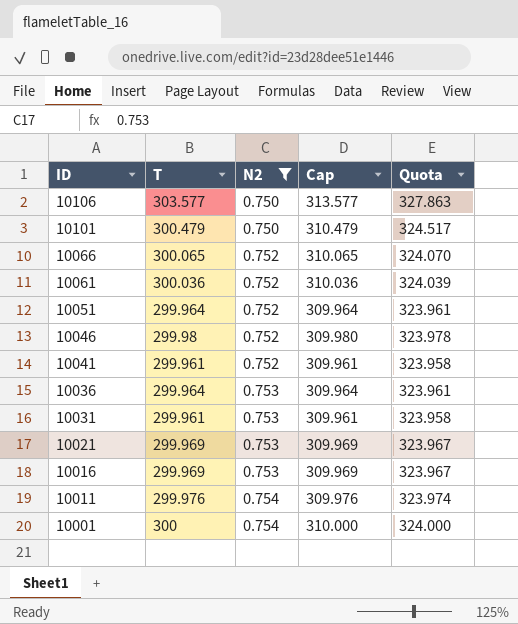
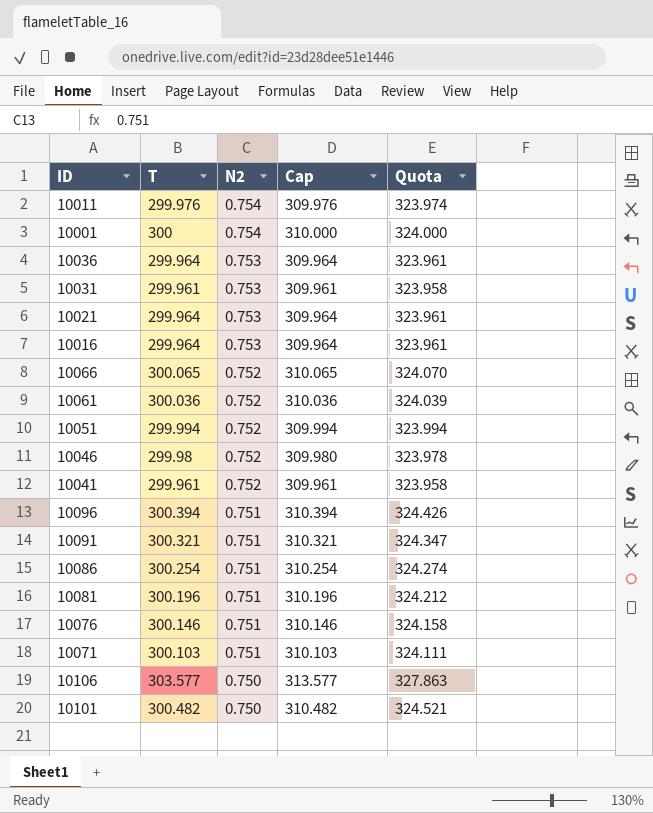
filter: N2 != 0.751 -> none
row order: ID descending -> N2 descending
10021 | T: 299.969 -> 299.964
10021 | Cap: 309.969 -> 309.964
10021 | Quota: 323.967 -> 323.961
10016 | T: 299.969 -> 299.964
10016 | Cap: 309.969 -> 309.964
10016 | Quota: 323.967 -> 323.961
10051 | T: 299.964 -> 299.994
10051 | Cap: 309.964 -> 309.994
10051 | Quota: 323.961 -> 323.994
10101 | T: 300.479 -> 300.482
10101 | Cap: 310.479 -> 310.482
10101 | Quota: 324.517 -> 324.521

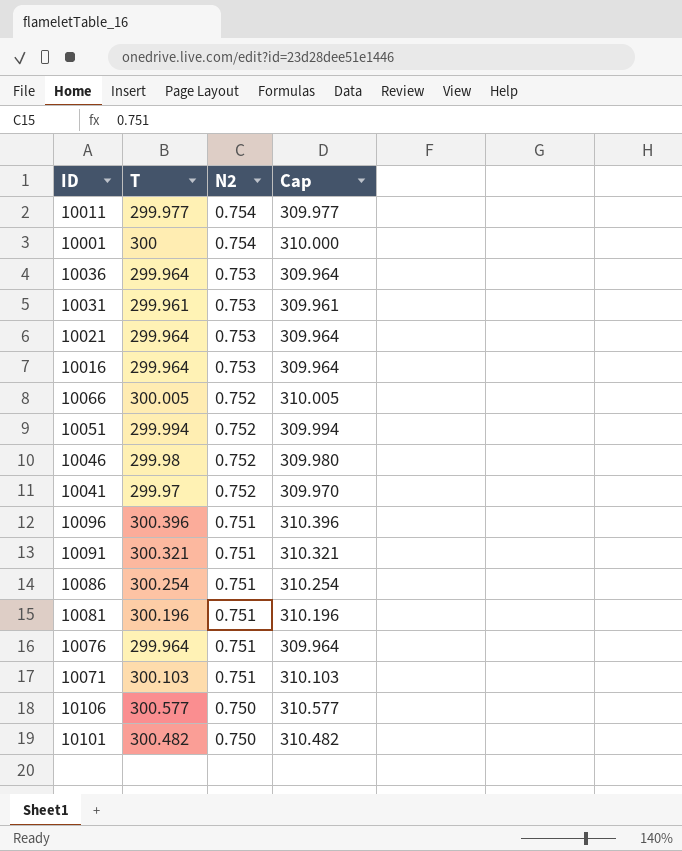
column Quota | formula: [T] * 1.08 -> none
row 10061: 300.036 | 0.752 | 310.036 | 324.039 -> none
10011 | T: 299.976 -> 299.977
10011 | Cap: 309.976 -> 309.977
10066 | T: 300.065 -> 300.005
10066 | Cap: 310.065 -> 310.005
10041 | T: 299.961 -> 299.97
10041 | Cap: 309.961 -> 309.970
10096 | T: 300.394 -> 300.396
10096 | Cap: 310.394 -> 310.396
10076 | T: 300.146 -> 299.964
10076 | Cap: 310.146 -> 309.964
10106 | T: 303.577 -> 300.577
10106 | Cap: 313.577 -> 310.577

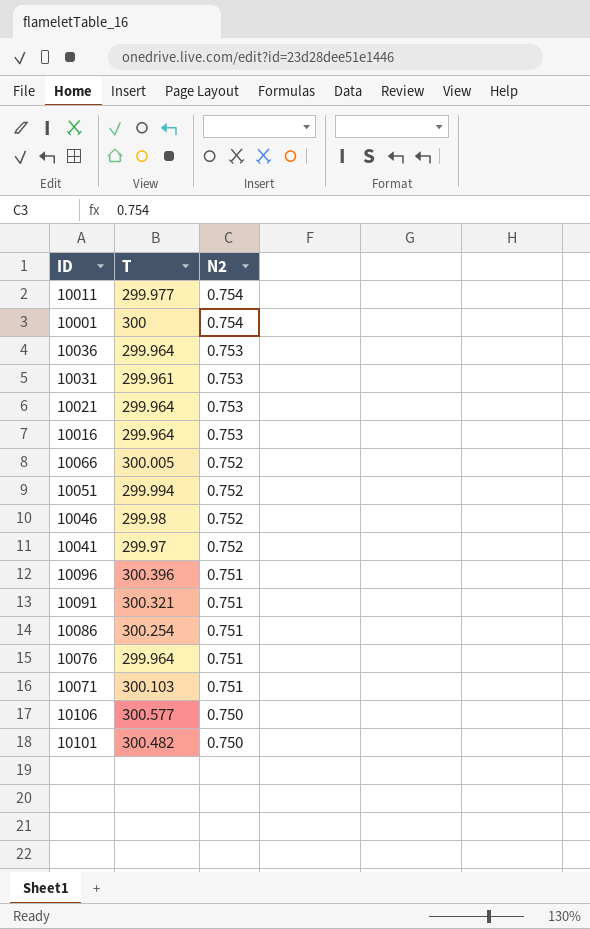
column Cap | formula: [T] + 10 -> none
row 10081: 300.196 | 0.751 | 310.196 -> none

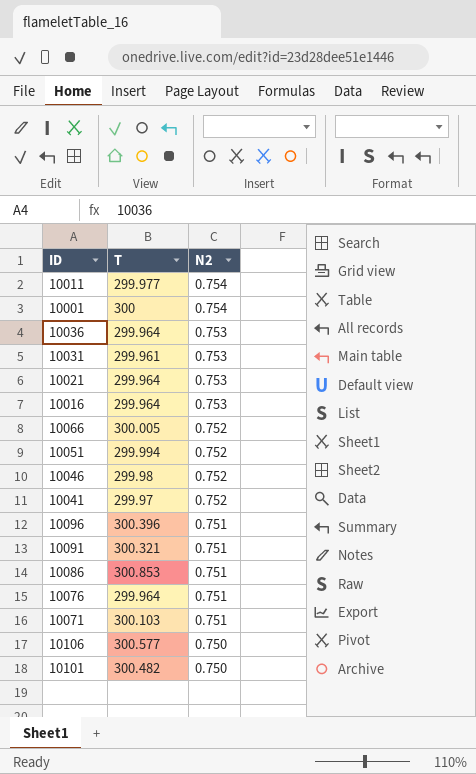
10086 | T: 300.254 -> 300.853

